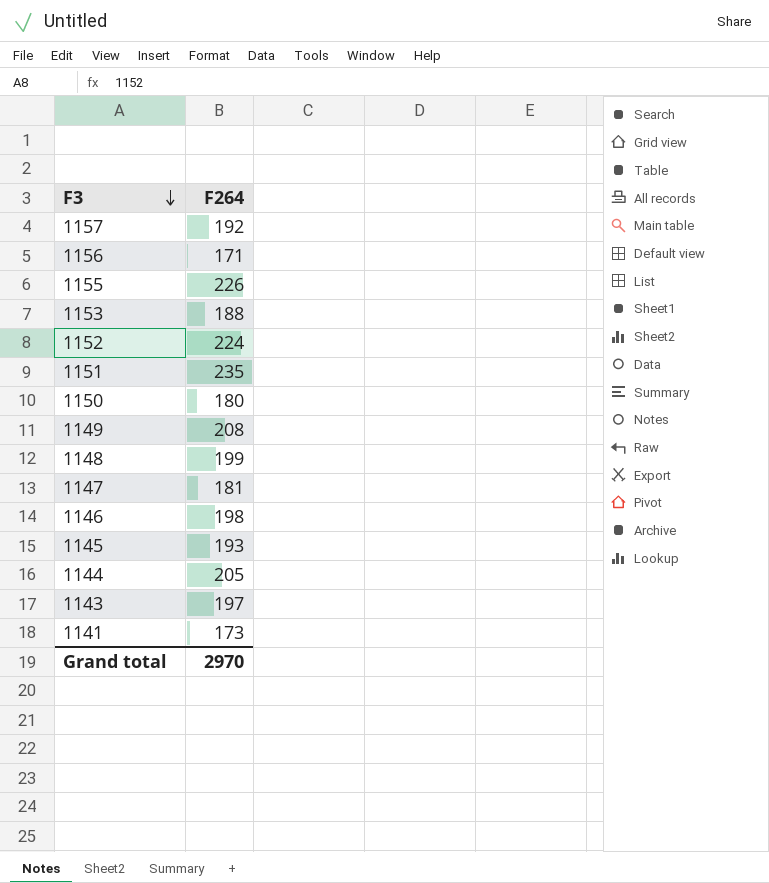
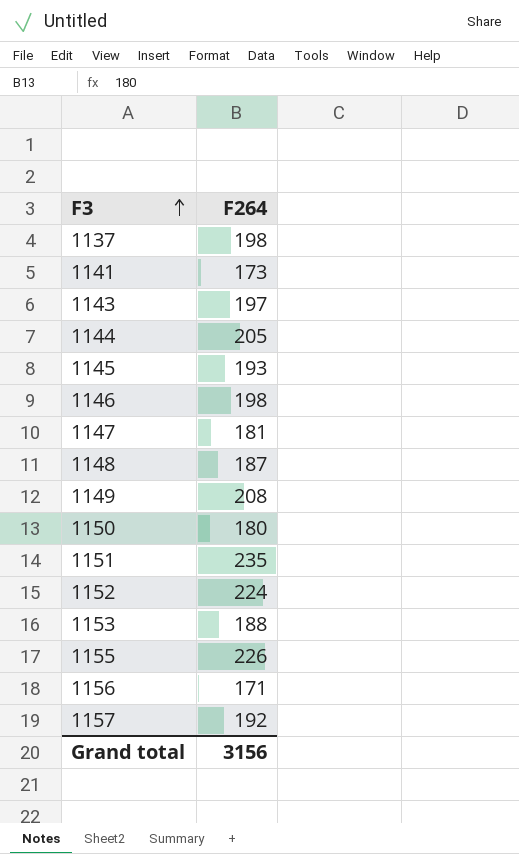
row order: F3 descending -> F3 ascending
row 1137: none -> 198
1148 | F264: 199 -> 187
Grand total | F264: 2970 -> 3156

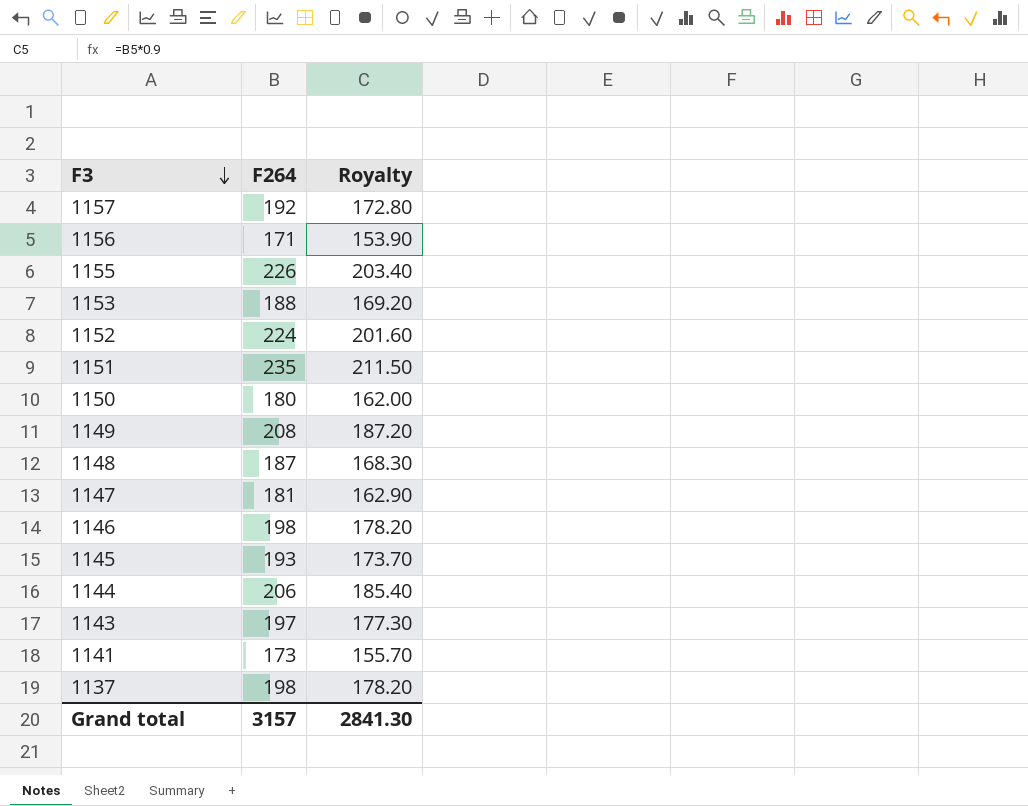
row order: F3 ascending -> F3 descending
column Royalty | formula: none -> [F264] * 0.9
1144 | F264: 205 -> 206
Grand total | F264: 3156 -> 3157

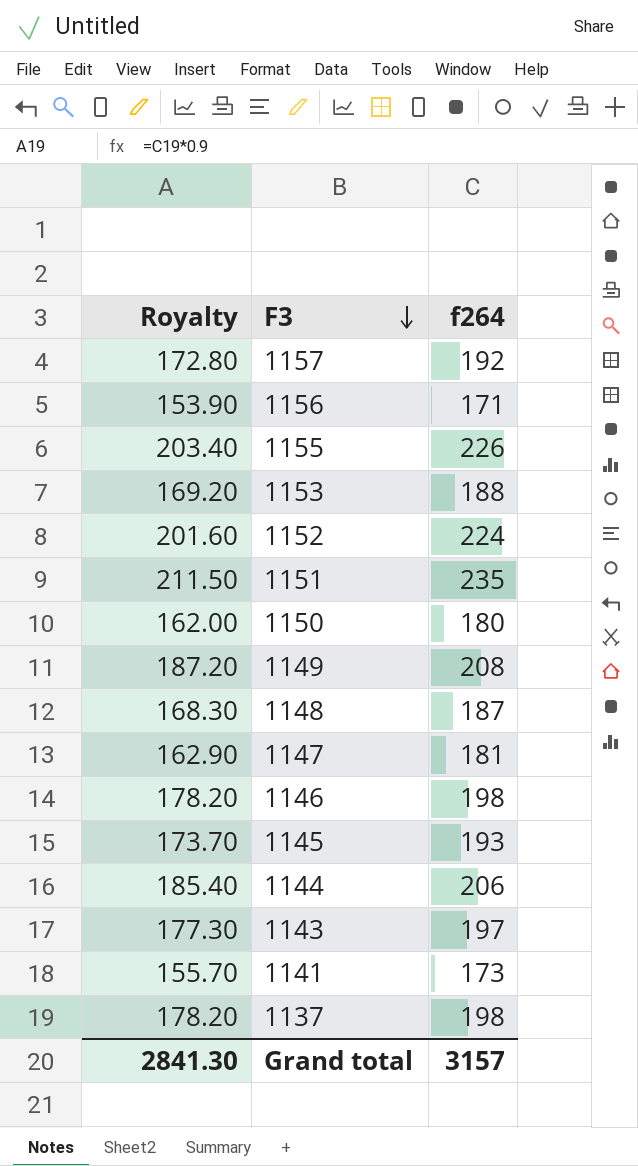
column Royalty | position: 3 -> 1
column name: F264 -> f264

